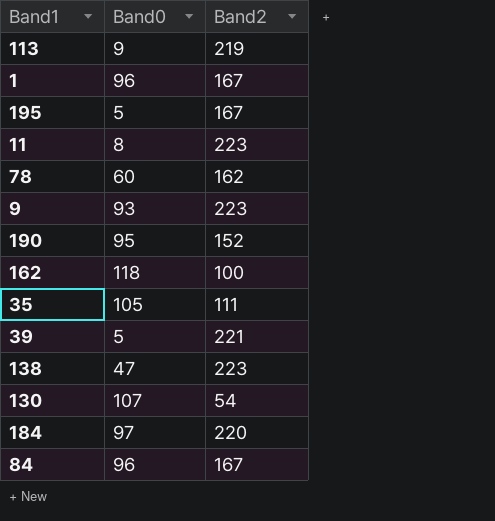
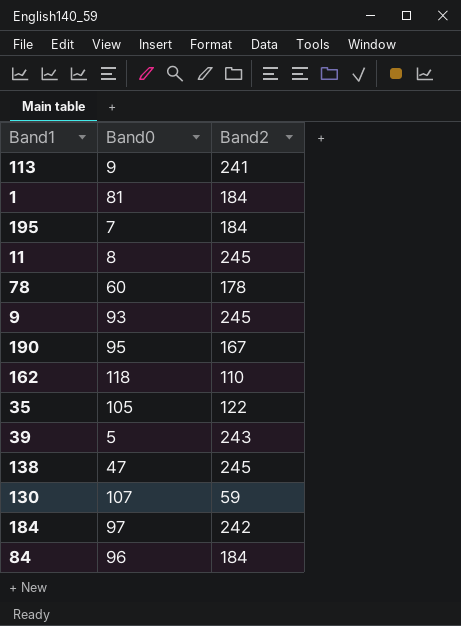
113 | Band2: 219 -> 241
1 | Band0: 96 -> 81
1 | Band2: 167 -> 184
195 | Band0: 5 -> 7
195 | Band2: 167 -> 184
11 | Band2: 223 -> 245
78 | Band2: 162 -> 178
9 | Band2: 223 -> 245
190 | Band2: 152 -> 167
162 | Band2: 100 -> 110
35 | Band2: 111 -> 122
39 | Band2: 221 -> 243
138 | Band2: 223 -> 245
130 | Band2: 54 -> 59
184 | Band2: 220 -> 242
84 | Band2: 167 -> 184

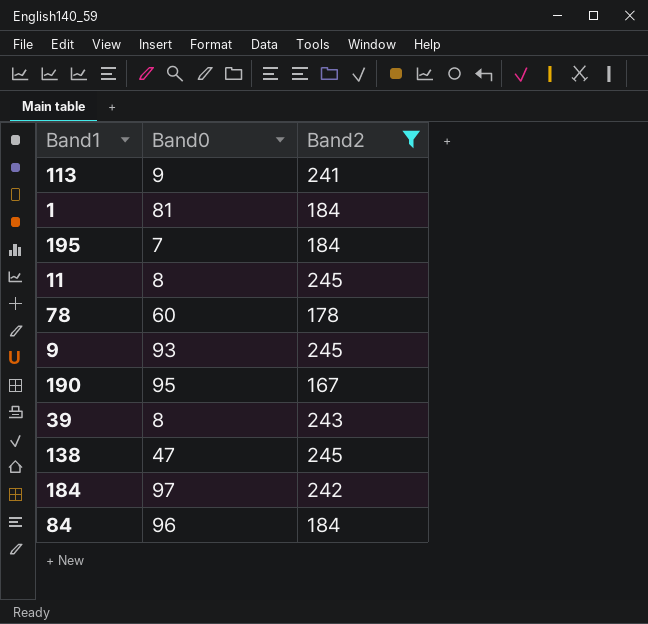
filter: none -> Band2 >= 167
39 | Band0: 5 -> 8

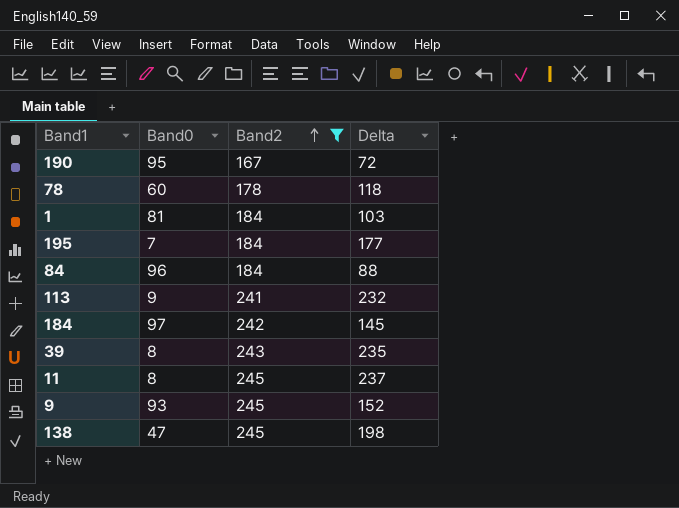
row order: none -> Band2 ascending
column Delta | formula: none -> [Band2] - [Band0]

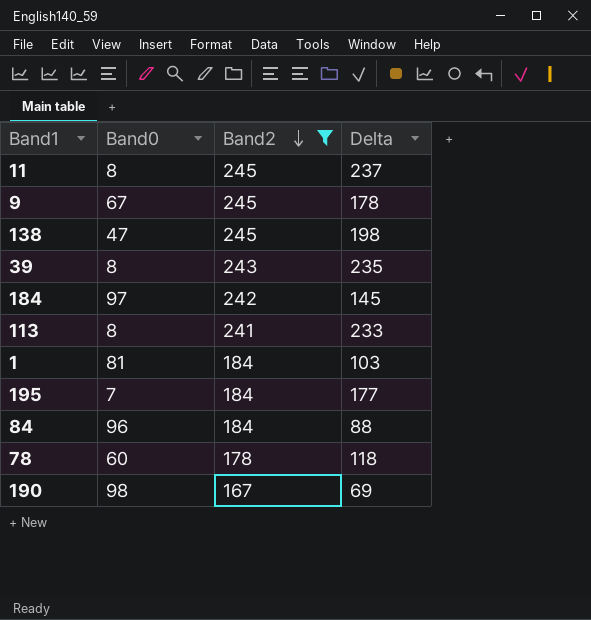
row order: Band2 ascending -> Band2 descending
9 | Band0: 93 -> 67
9 | Delta: 152 -> 178
113 | Band0: 9 -> 8
113 | Delta: 232 -> 233
190 | Band0: 95 -> 98
190 | Delta: 72 -> 69

